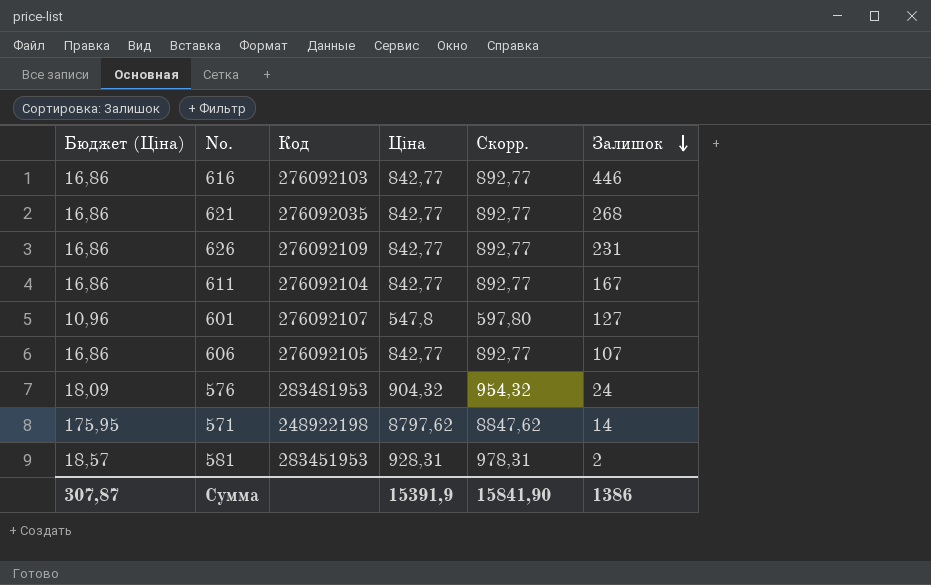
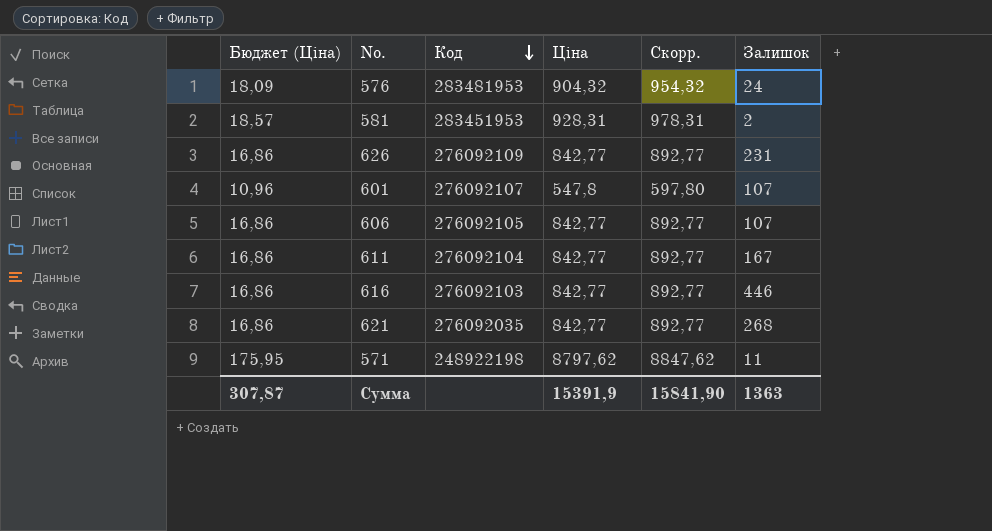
row order: Залишок descending -> Код descending
601 | Залишок: 127 -> 107
571 | Залишок: 14 -> 11
Сумма | Залишок: 1386 -> 1363

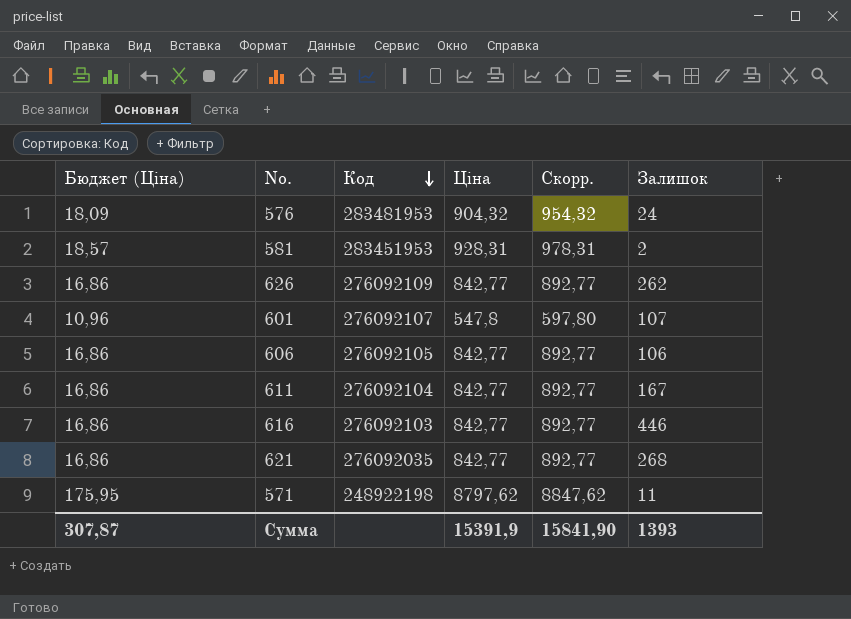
626 | Залишок: 231 -> 262
606 | Залишок: 107 -> 106
Сумма | Залишок: 1363 -> 1393

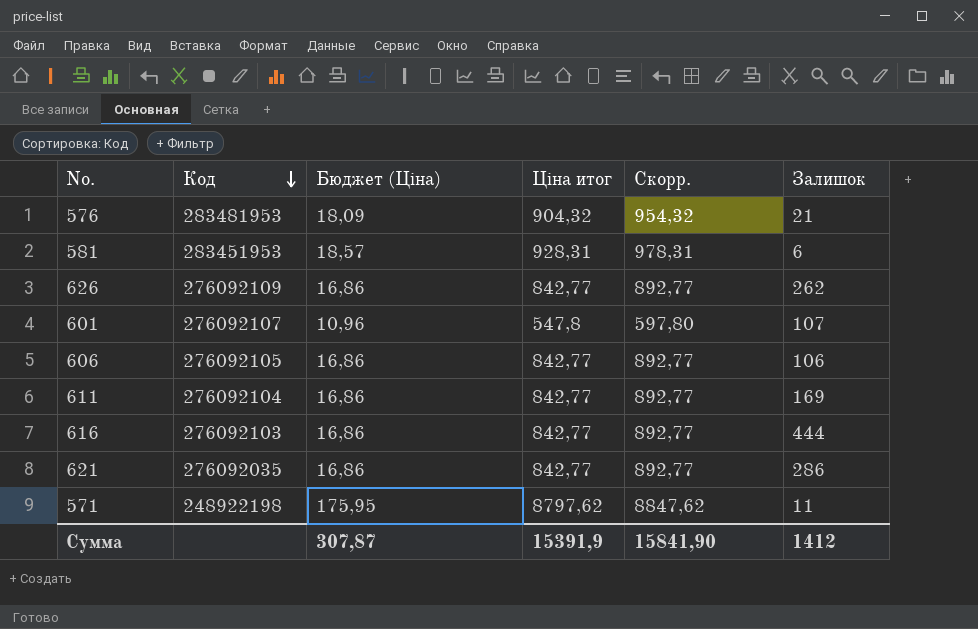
column Бюджет (Ціна) | position: 1 -> 3
column name: Ціна -> Ціна итог
576 | Залишок: 24 -> 21
581 | Залишок: 2 -> 6
611 | Залишок: 167 -> 169
616 | Залишок: 446 -> 444
621 | Залишок: 268 -> 286
Сумма | Залишок: 1393 -> 1412

